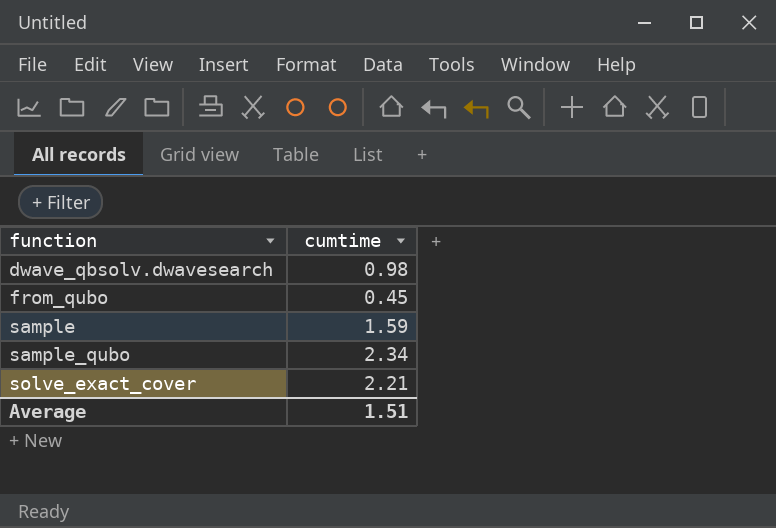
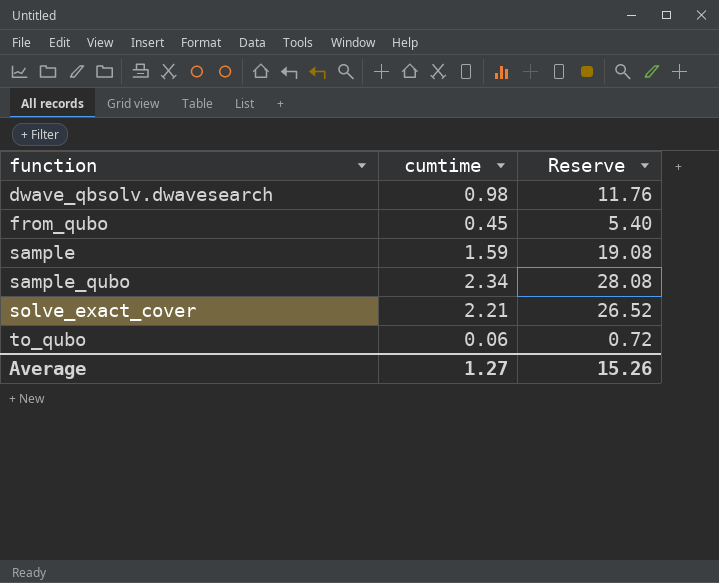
column Reserve | formula: none -> [cumtime] * 12
row to_qubo: none -> 0.06 | 0.72
Average | cumtime: 1.51 -> 1.27

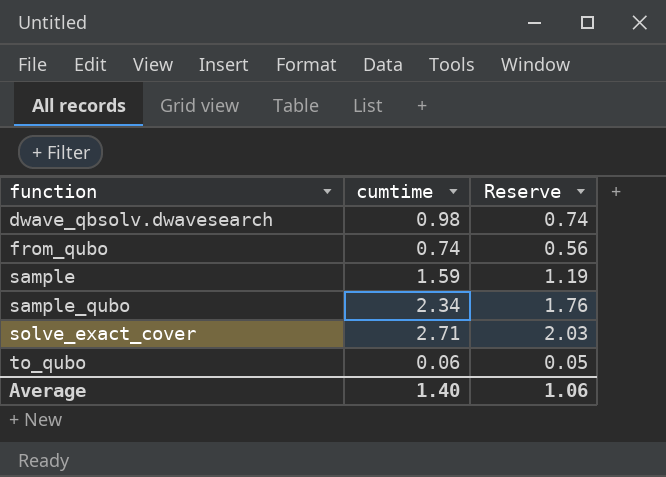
column Reserve | formula: [cumtime] * 12 -> [cumtime] * 0.75
from_qubo | cumtime: 0.45 -> 0.74
solve_exact_cover | cumtime: 2.21 -> 2.71
Average | cumtime: 1.27 -> 1.40
Average | Reserve: 15.26 -> 1.06

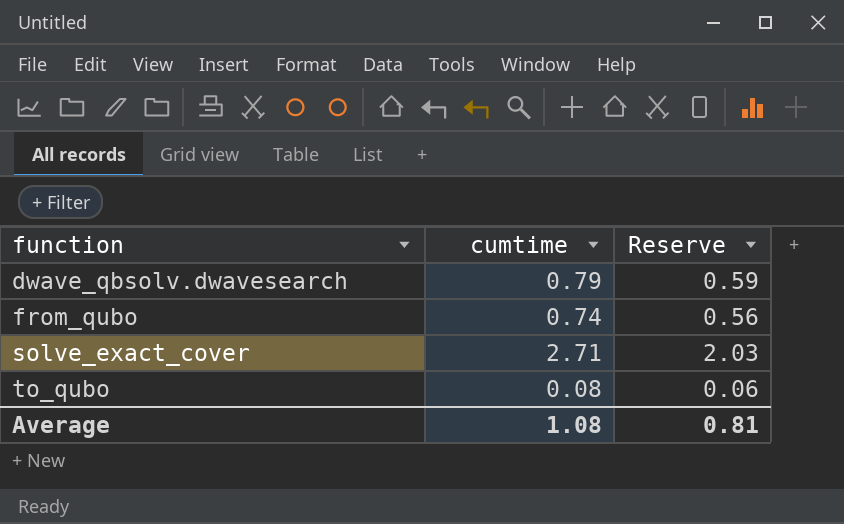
row sample: 1.59 | 1.19 -> none
row sample_qubo: 2.34 | 1.76 -> none
dwave_qbsolv.dwavesearch | cumtime: 0.98 -> 0.79
dwave_qbsolv.dwavesearch | Reserve: 0.74 -> 0.59
to_qubo | cumtime: 0.06 -> 0.08
to_qubo | Reserve: 0.05 -> 0.06
Average | cumtime: 1.40 -> 1.08
Average | Reserve: 1.06 -> 0.81

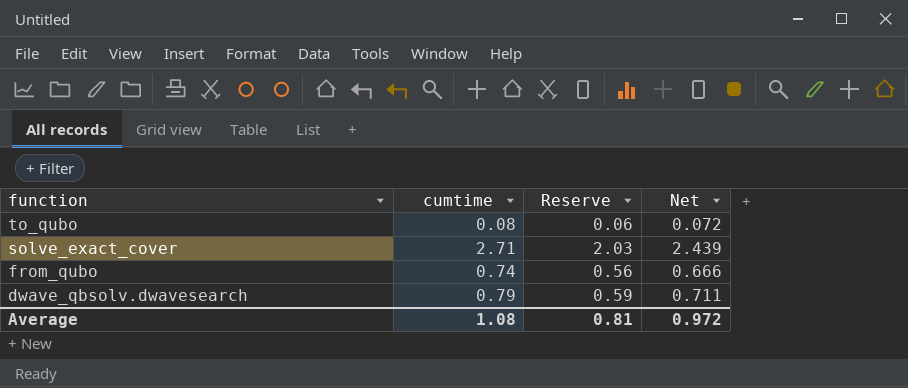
row order: function ascending -> function descending
column Net | formula: none -> [cumtime] * 0.9

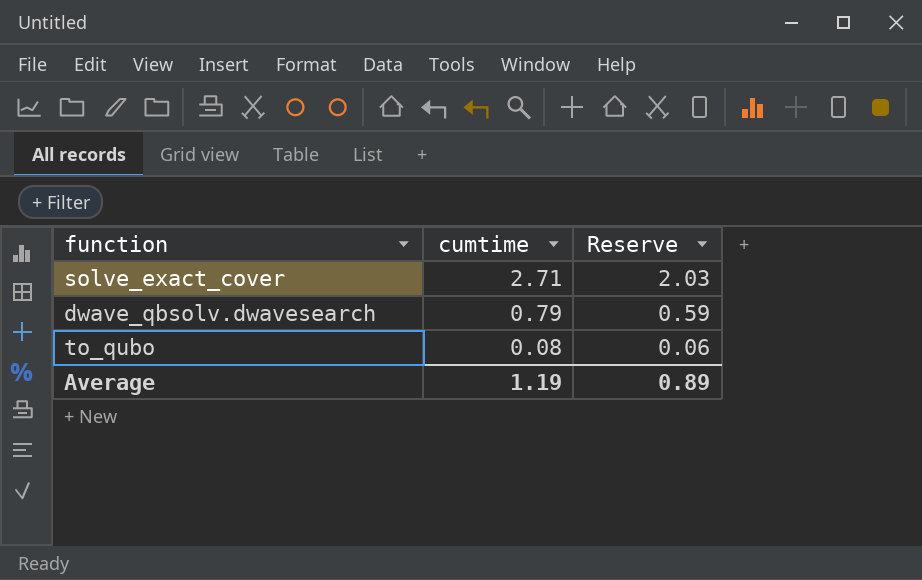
row order: function descending -> cumtime descending
column Net | formula: [cumtime] * 0.9 -> none
row from_qubo: 0.74 | 0.56 | 0.666 -> none
Average | cumtime: 1.08 -> 1.19
Average | Reserve: 0.81 -> 0.89

